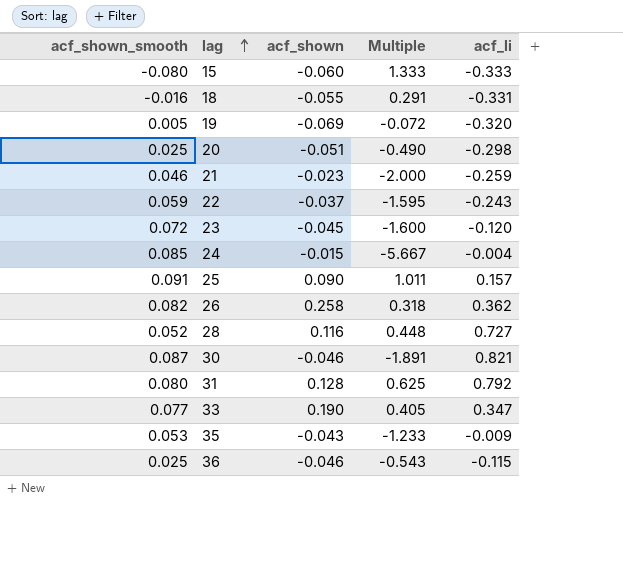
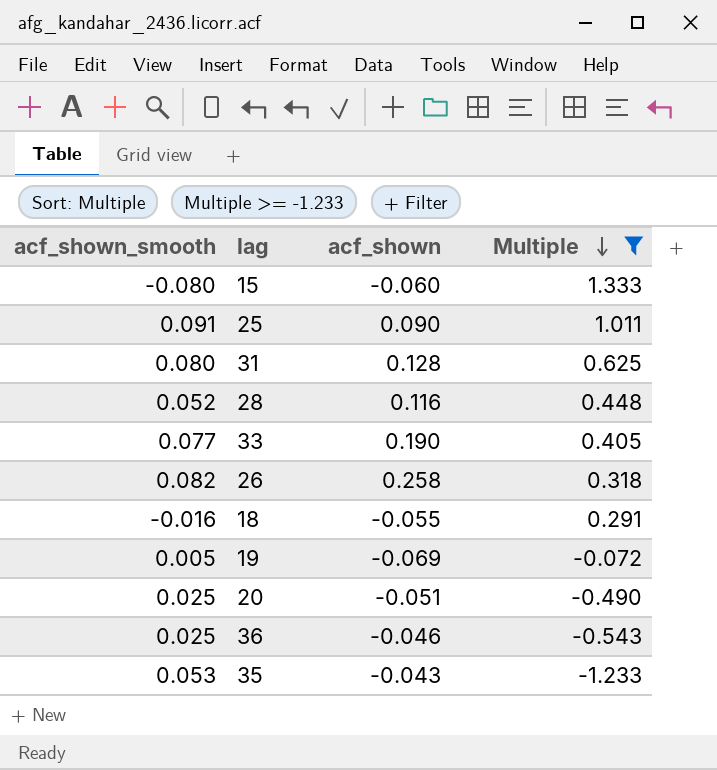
filter: none -> Multiple >= -1.233
row order: lag ascending -> Multiple descending
column acf_li | position: 5 -> none

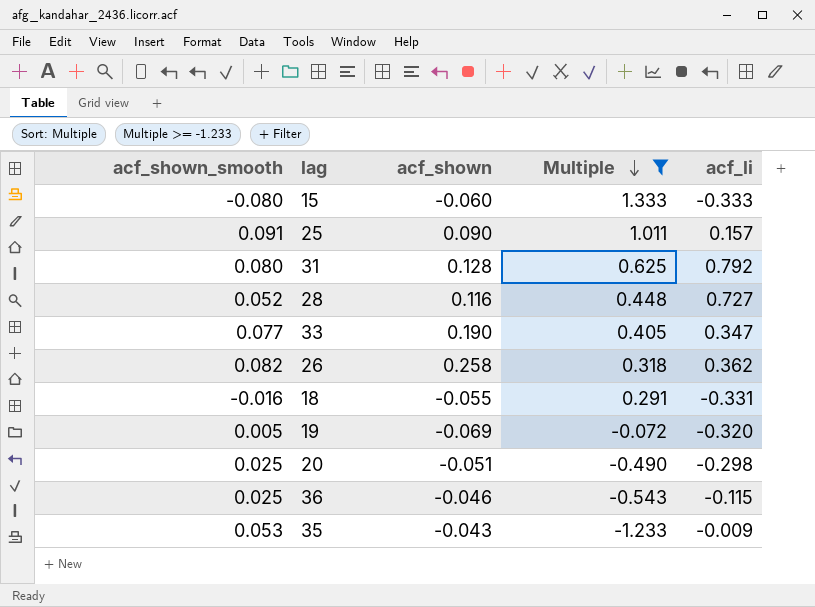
column acf_li | position: none -> 5

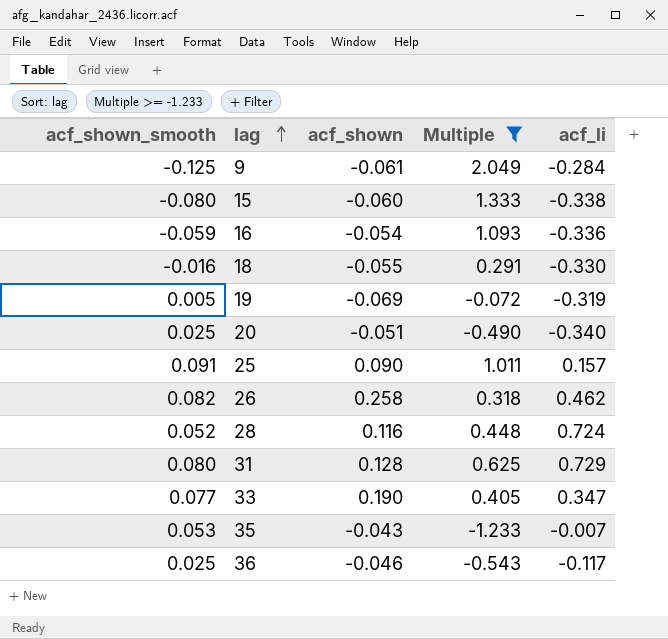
row order: Multiple descending -> lag ascending
row 9: none -> -0.125 | -0.061 | 2.049 | -0.284
15 | acf_li: -0.333 -> -0.338
row 16: none -> -0.059 | -0.054 | 1.093 | -0.336
18 | acf_li: -0.331 -> -0.330
19 | acf_li: -0.320 -> -0.319
20 | acf_li: -0.298 -> -0.340
26 | acf_li: 0.362 -> 0.462
28 | acf_li: 0.727 -> 0.724
31 | acf_li: 0.792 -> 0.729
35 | acf_li: -0.009 -> -0.007
36 | acf_li: -0.115 -> -0.117

